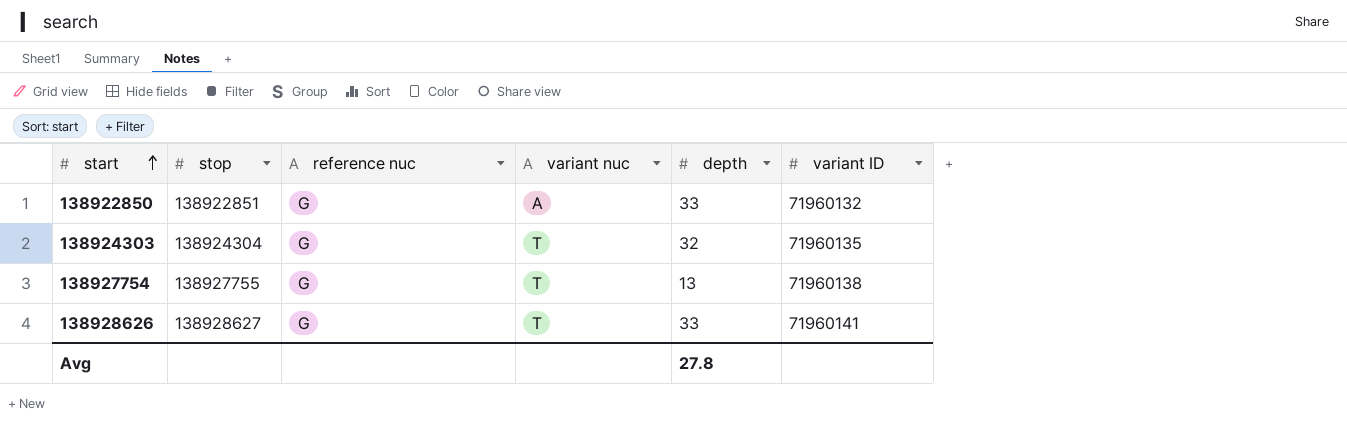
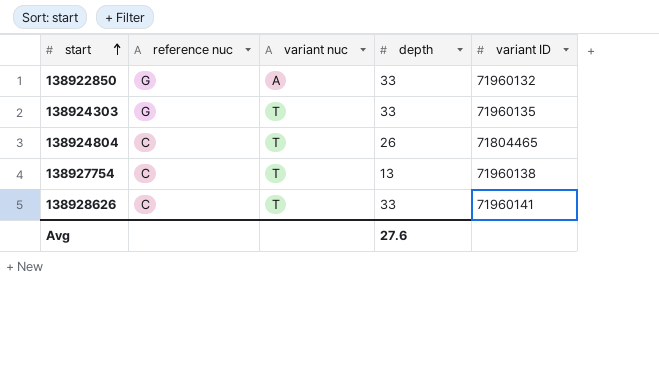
column stop | position: 2 -> none
138924303 | depth: 32 -> 33
row 138924804: none -> C | T | 26 | 71804465
138927754 | reference nuc: G -> C
138928626 | reference nuc: G -> C
Avg | depth: 27.8 -> 27.6

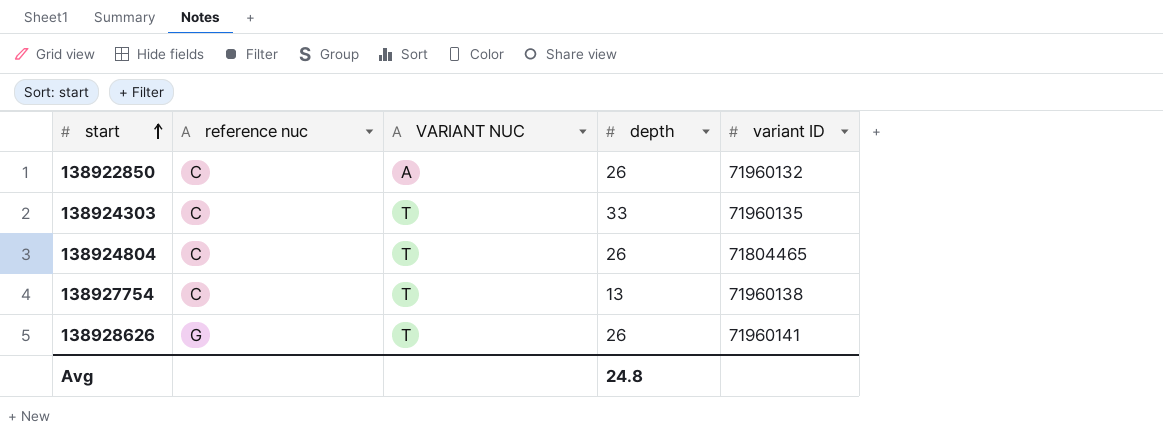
column name: variant nuc -> VARIANT NUC
138922850 | reference nuc: G -> C
138922850 | depth: 33 -> 26
138924303 | reference nuc: G -> C
138928626 | reference nuc: C -> G
138928626 | depth: 33 -> 26
Avg | depth: 27.6 -> 24.8

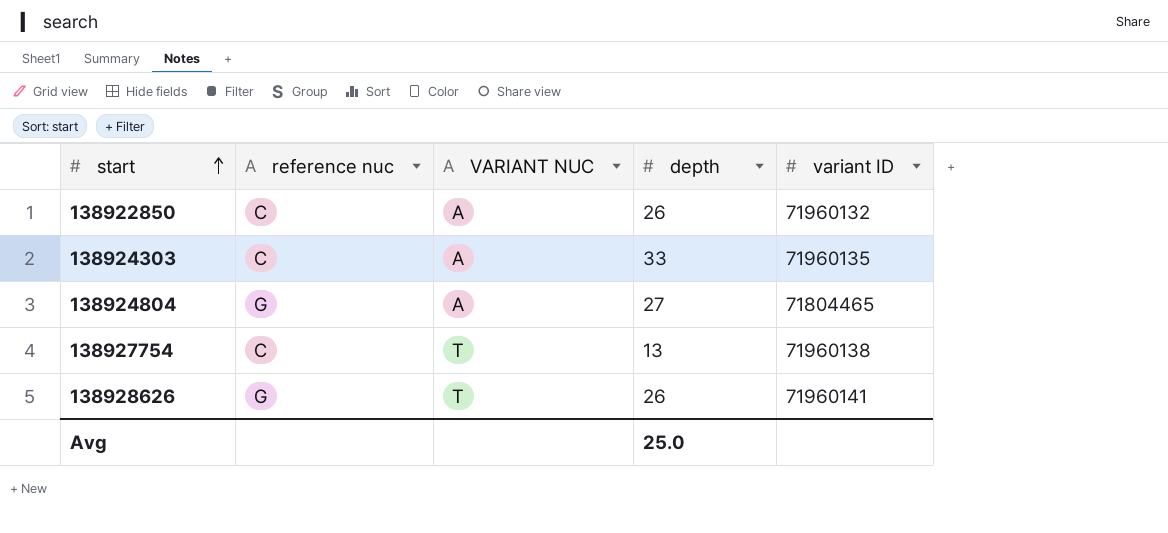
138924303 | VARIANT NUC: T -> A
138924804 | reference nuc: C -> G
138924804 | VARIANT NUC: T -> A
138924804 | depth: 26 -> 27
Avg | depth: 24.8 -> 25.0

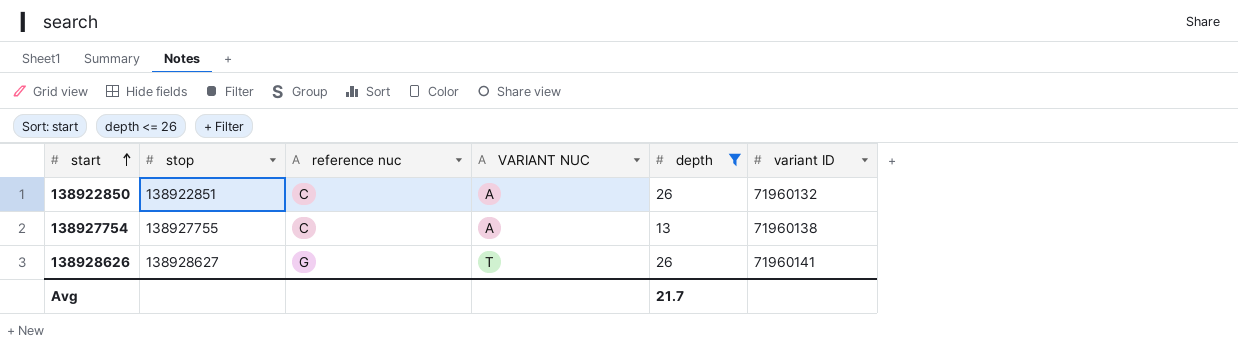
filter: none -> depth <= 26
column stop | position: none -> 2
138927754 | VARIANT NUC: T -> A
Avg | depth: 25.0 -> 21.7

